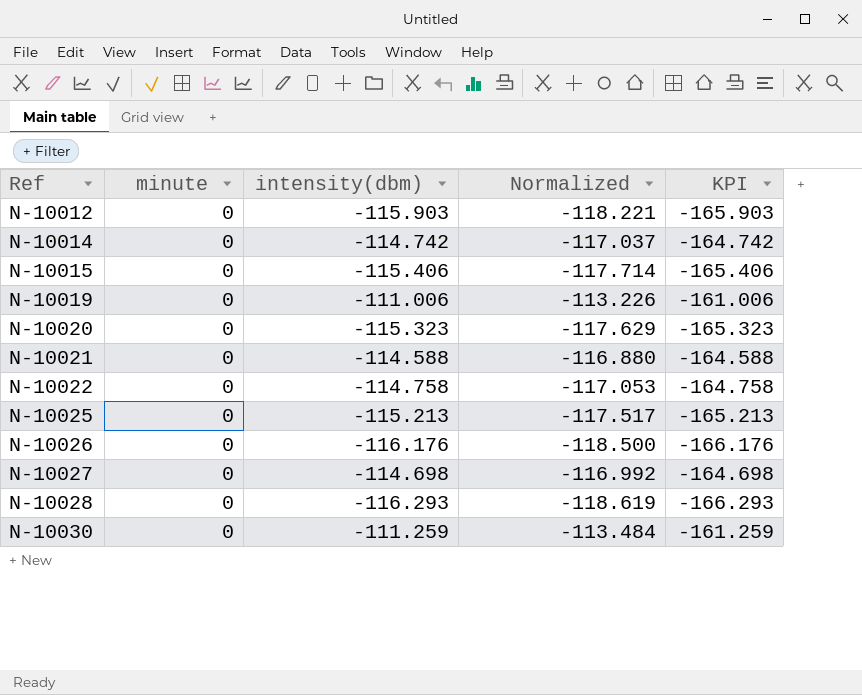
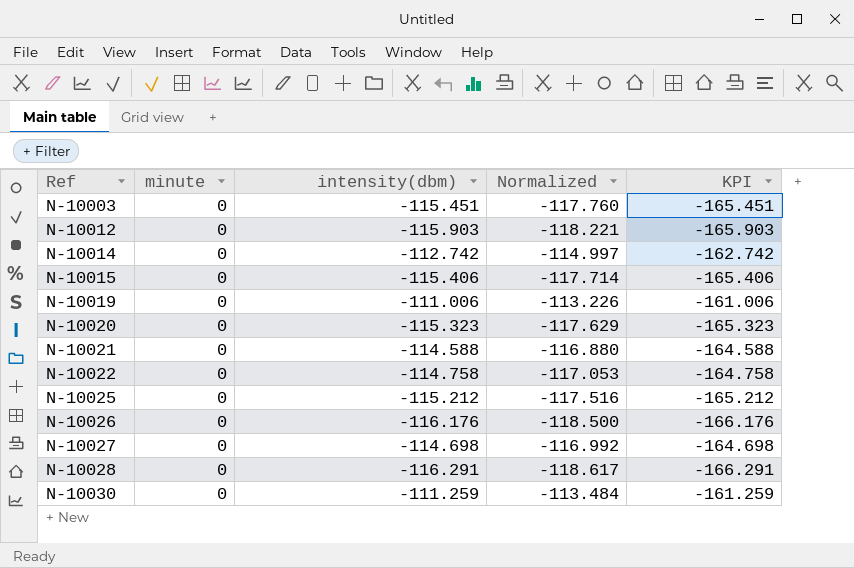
row N-10003: none -> 0 | -115.451 | -117.760 | -165.451
N-10014 | intensity(dbm): -114.742 -> -112.742
N-10014 | Normalized: -117.037 -> -114.997
N-10014 | KPI: -164.742 -> -162.742
N-10025 | intensity(dbm): -115.213 -> -115.212
N-10025 | Normalized: -117.517 -> -117.516
N-10025 | KPI: -165.213 -> -165.212
N-10028 | intensity(dbm): -116.293 -> -116.291
N-10028 | Normalized: -118.619 -> -118.617
N-10028 | KPI: -166.293 -> -166.291

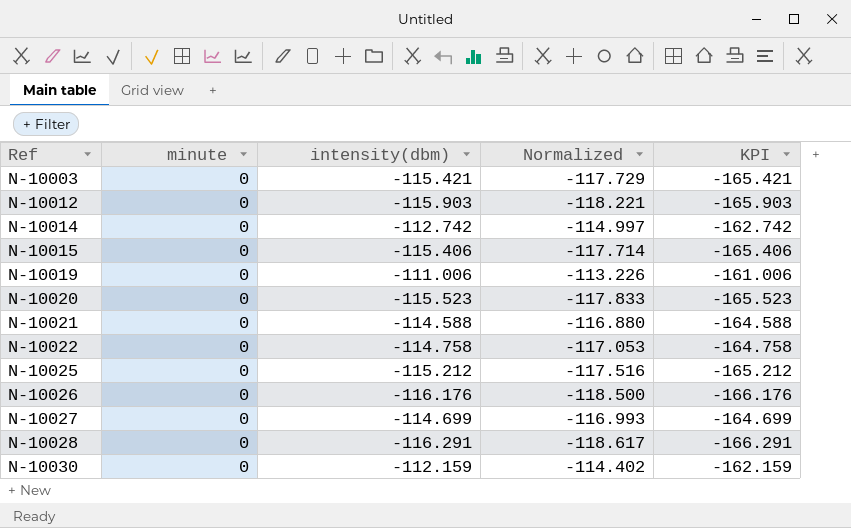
N-10003 | intensity(dbm): -115.451 -> -115.421
N-10003 | Normalized: -117.760 -> -117.729
N-10003 | KPI: -165.451 -> -165.421
N-10020 | intensity(dbm): -115.323 -> -115.523
N-10020 | Normalized: -117.629 -> -117.833
N-10020 | KPI: -165.323 -> -165.523
N-10027 | intensity(dbm): -114.698 -> -114.699
N-10027 | Normalized: -116.992 -> -116.993
N-10027 | KPI: -164.698 -> -164.699
N-10030 | intensity(dbm): -111.259 -> -112.159
N-10030 | Normalized: -113.484 -> -114.402
N-10030 | KPI: -161.259 -> -162.159

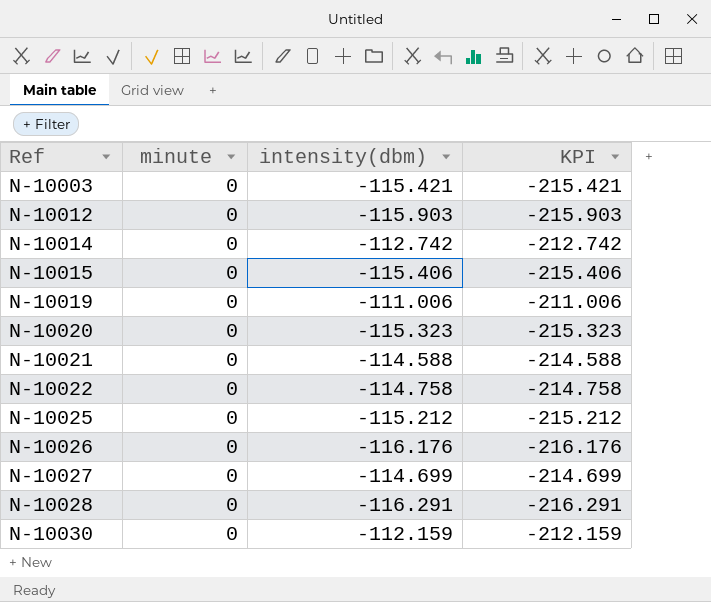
column Normalized | formula: [intensity(dbm)] * 1.02 -> none
column KPI | formula: [intensity(dbm)] - 50 -> [intensity(dbm)] - 100
N-10020 | intensity(dbm): -115.523 -> -115.323

